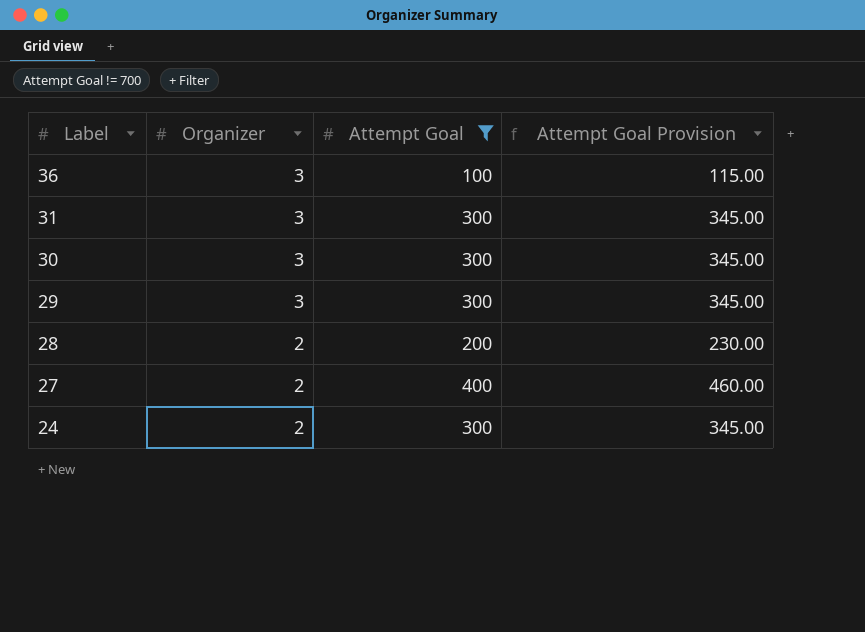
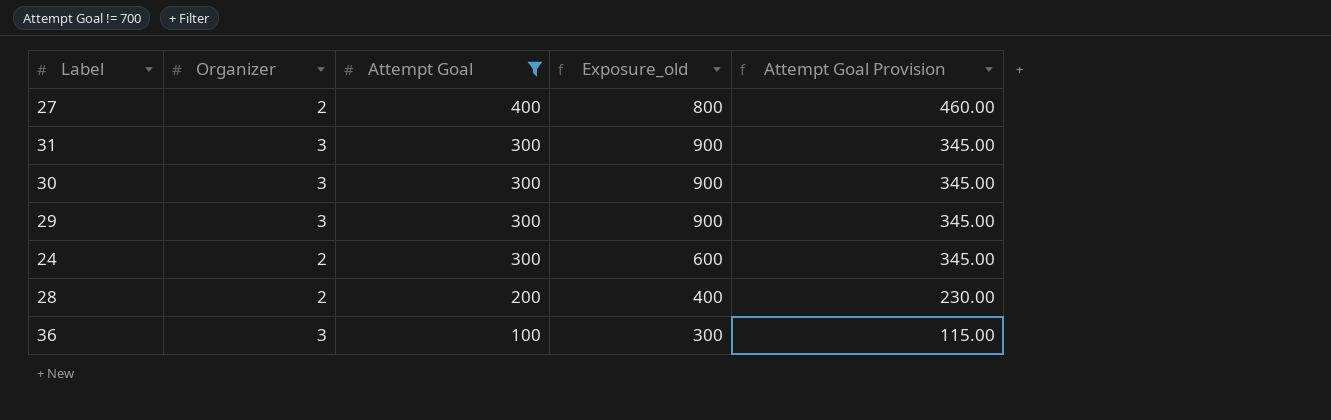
row order: Label descending -> Attempt Goal descending
column Exposure_old | formula: none -> [Organizer] * [Attempt Goal]

